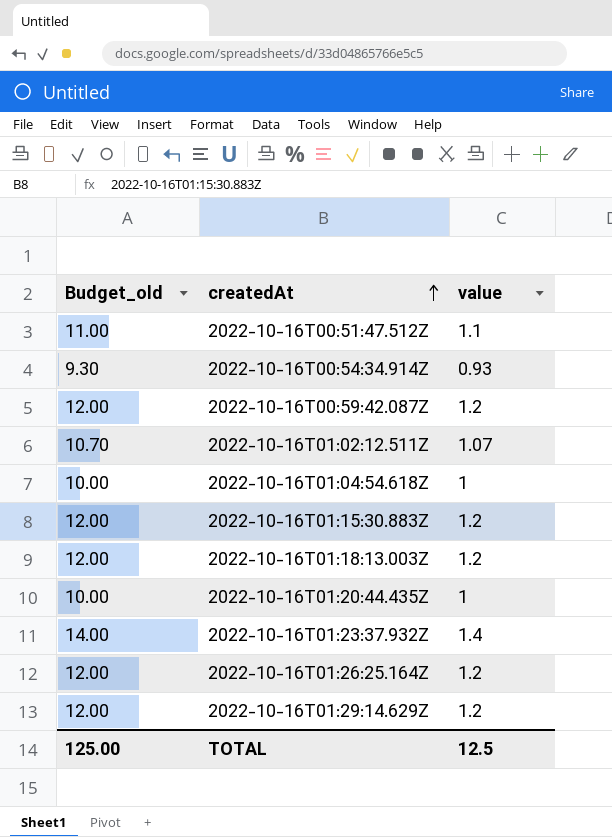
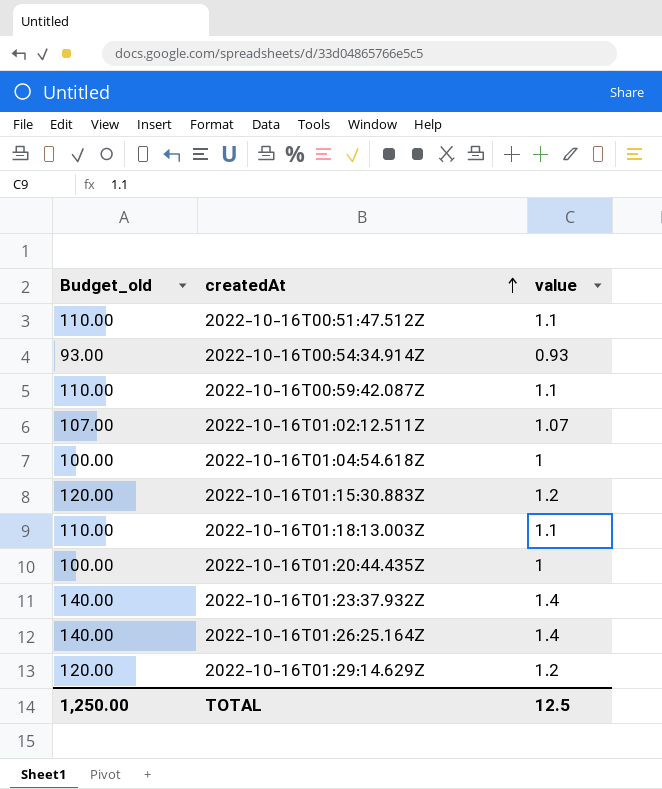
column Budget_old | formula: [value] * 10 -> [value] * 100
2022-10-16T00:59:42.087Z | value: 1.2 -> 1.1
2022-10-16T01:18:13.003Z | value: 1.2 -> 1.1
2022-10-16T01:26:25.164Z | value: 1.2 -> 1.4
TOTAL | Budget_old: 125.00 -> 1,250.00

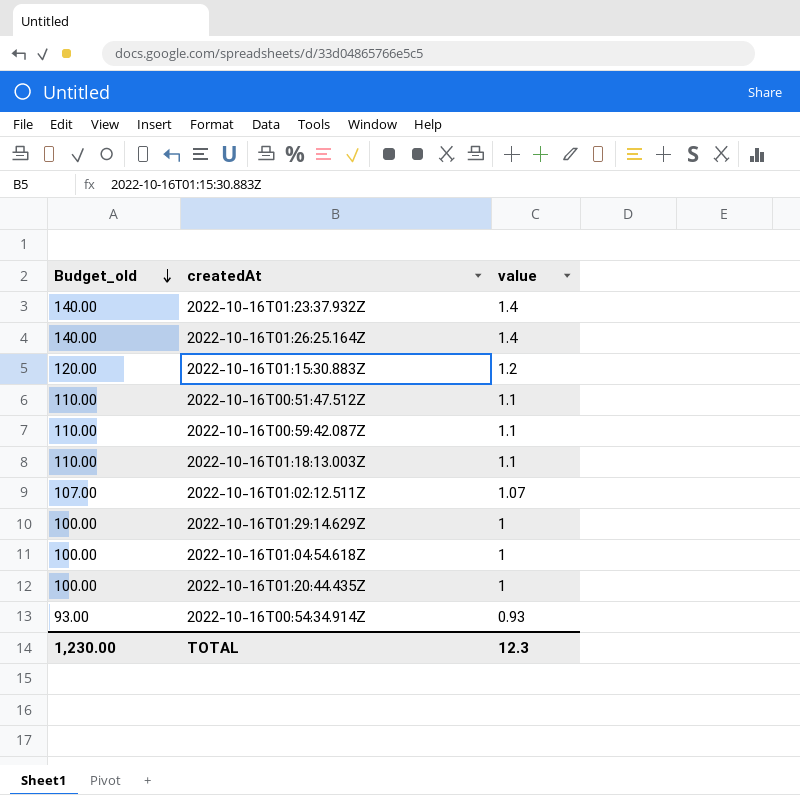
row order: createdAt ascending -> Budget_old descending
2022-10-16T01:29:14.629Z | Budget_old: 120.00 -> 100.00
2022-10-16T01:29:14.629Z | value: 1.2 -> 1
TOTAL | Budget_old: 1,250.00 -> 1,230.00
TOTAL | value: 12.5 -> 12.3

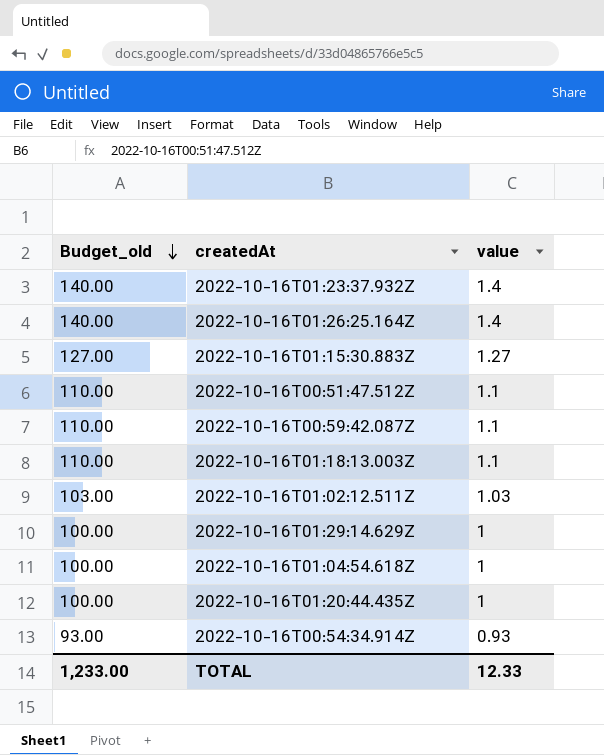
2022-10-16T01:15:30.883Z | Budget_old: 120.00 -> 127.00
2022-10-16T01:15:30.883Z | value: 1.2 -> 1.27
2022-10-16T01:02:12.511Z | Budget_old: 107.00 -> 103.00
2022-10-16T01:02:12.511Z | value: 1.07 -> 1.03
TOTAL | Budget_old: 1,230.00 -> 1,233.00
TOTAL | value: 12.3 -> 12.33

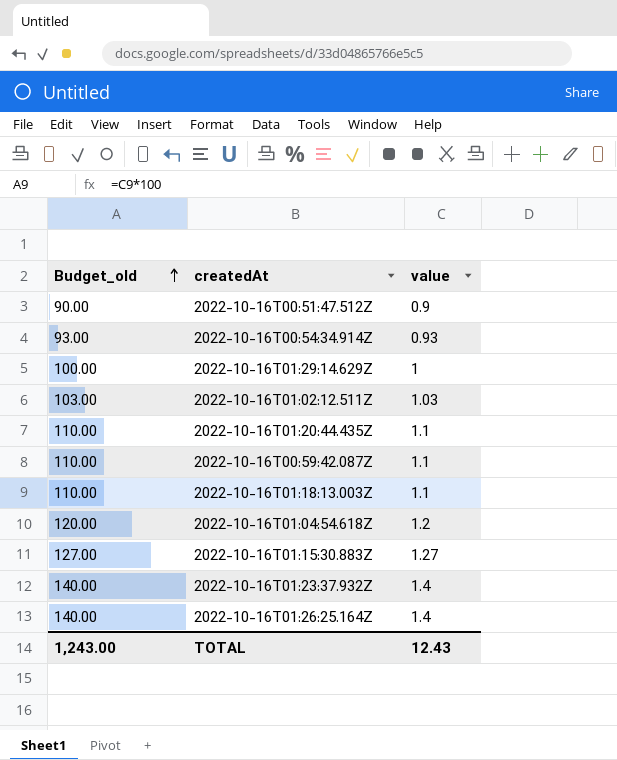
row order: Budget_old descending -> Budget_old ascending
2022-10-16T00:51:47.512Z | Budget_old: 110.00 -> 90.00
2022-10-16T00:51:47.512Z | value: 1.1 -> 0.9
2022-10-16T01:20:44.435Z | Budget_old: 100.00 -> 110.00
2022-10-16T01:20:44.435Z | value: 1 -> 1.1
2022-10-16T01:04:54.618Z | Budget_old: 100.00 -> 120.00
2022-10-16T01:04:54.618Z | value: 1 -> 1.2
TOTAL | Budget_old: 1,233.00 -> 1,243.00
TOTAL | value: 12.33 -> 12.43

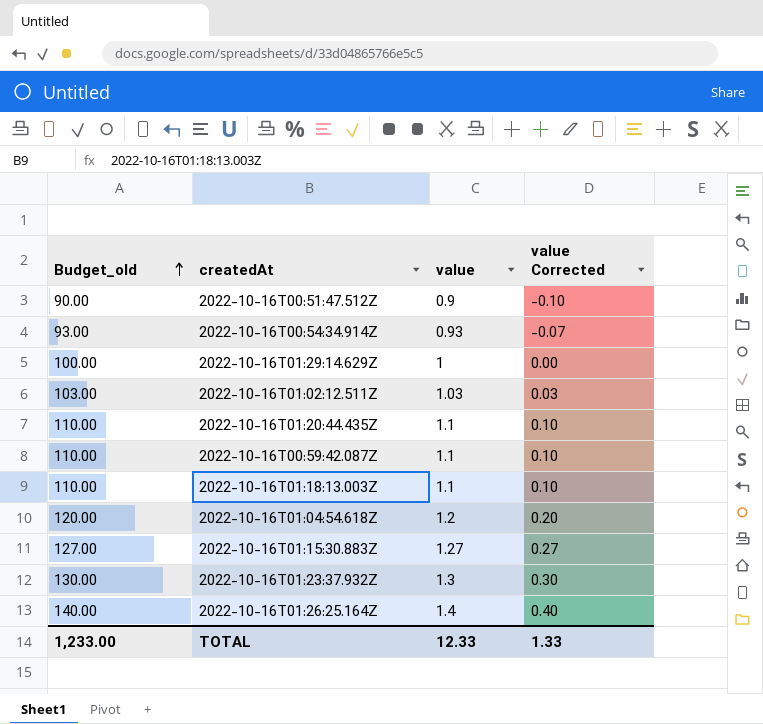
column value Corrected | formula: none -> [value] - 1
2022-10-16T01:23:37.932Z | Budget_old: 140.00 -> 130.00
2022-10-16T01:23:37.932Z | value: 1.4 -> 1.3
TOTAL | Budget_old: 1,243.00 -> 1,233.00
TOTAL | value: 12.43 -> 12.33

